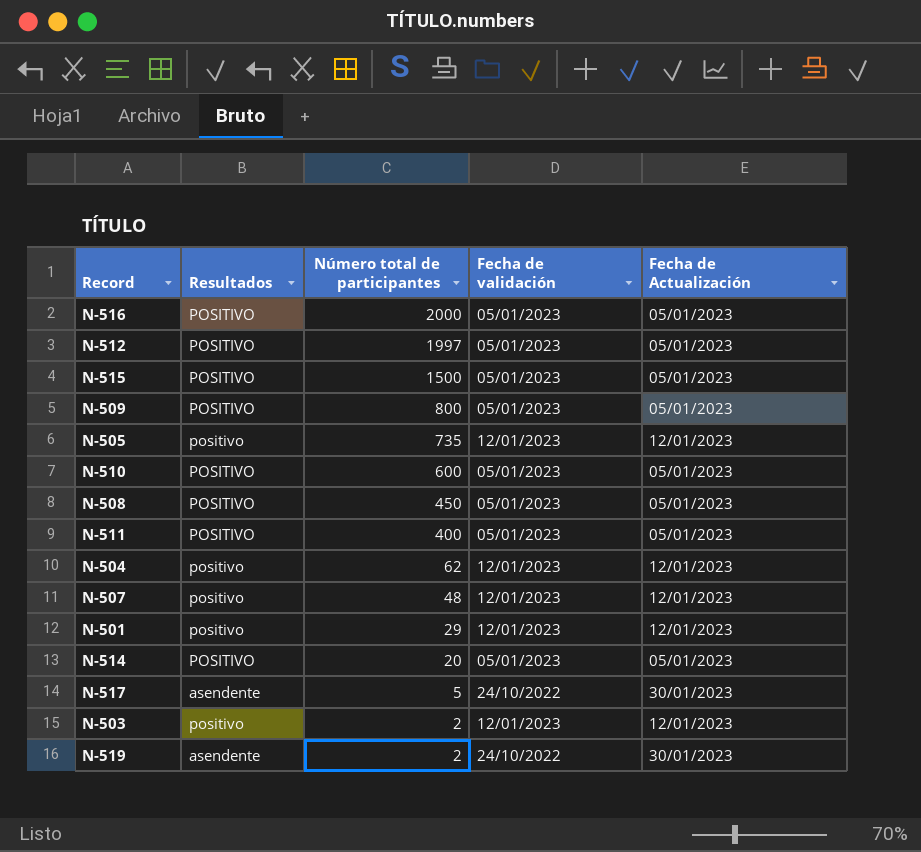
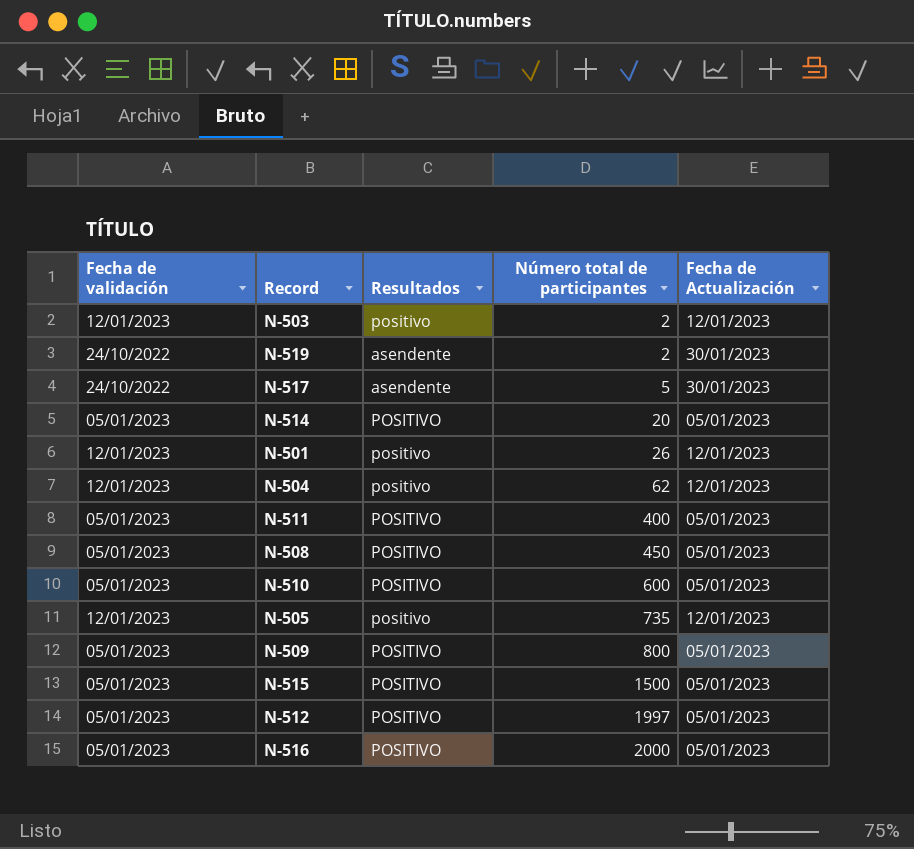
row order: Número total de participantes descending -> Número total de participantes ascending
column Fecha de validación | position: 4 -> 1
row N-507: positivo | 48 | 12/01/2023 | 12/01/2023 -> none
N-501 | Número total de participantes: 29 -> 26

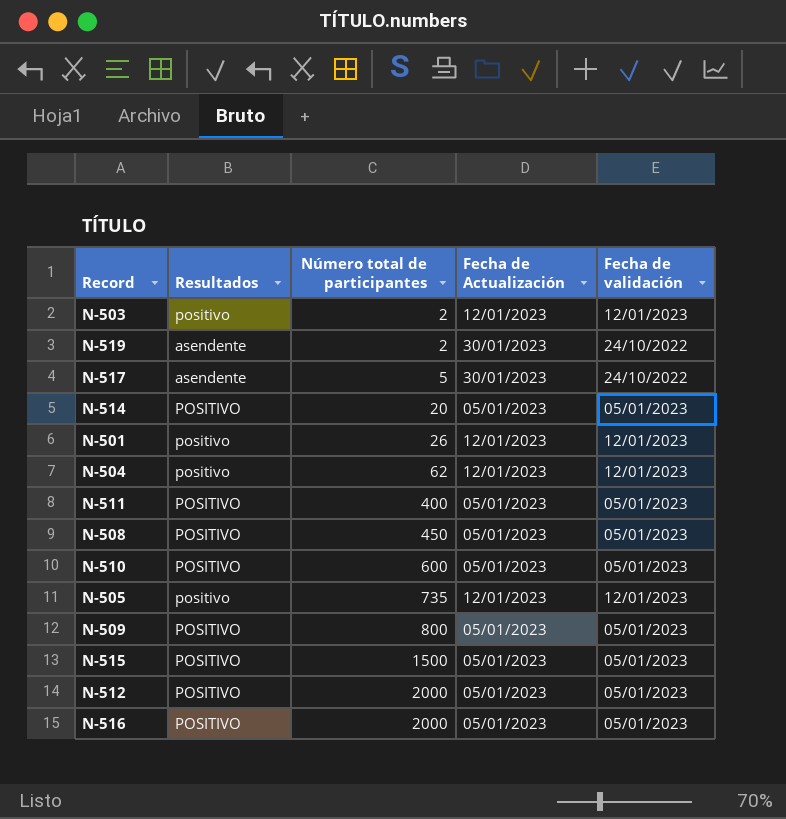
column Fecha de validación | position: 1 -> 5
N-512 | Número total de participantes: 1997 -> 2000

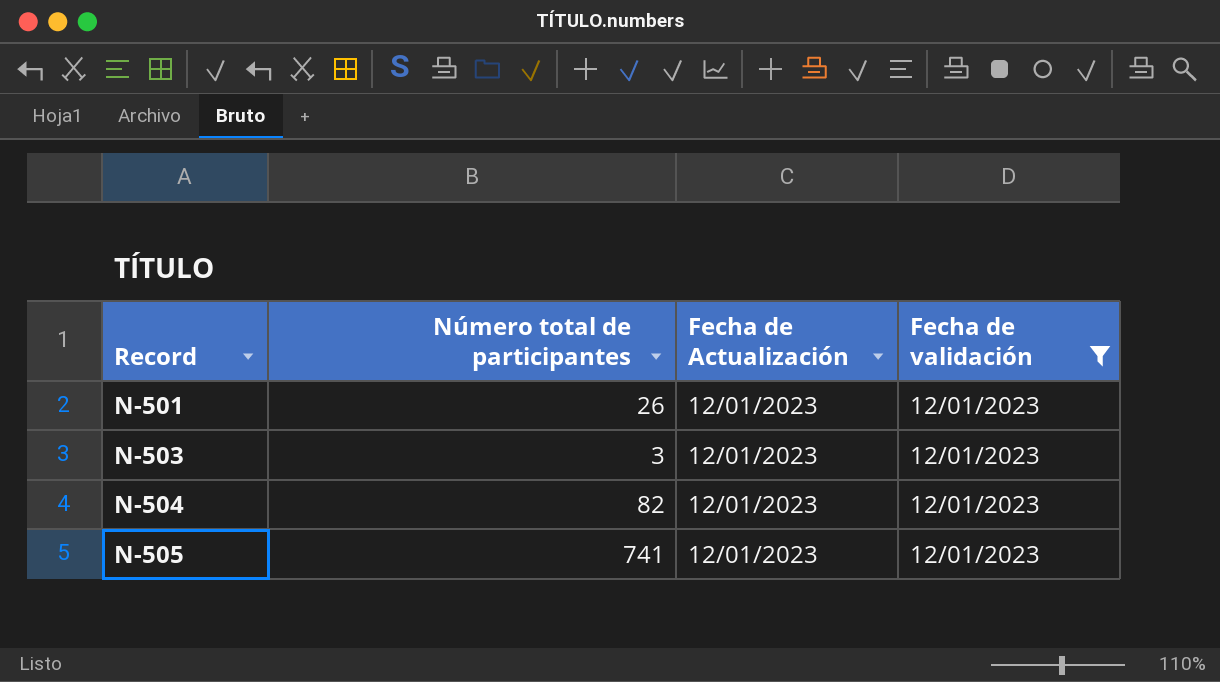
filter: none -> Fecha de validación = 12/01/2023
row order: Número total de participantes ascending -> Record ascending
column Resultados | position: 2 -> none
N-503 | Número total de participantes: 2 -> 3
N-504 | Número total de participantes: 62 -> 82
N-505 | Número total de participantes: 735 -> 741

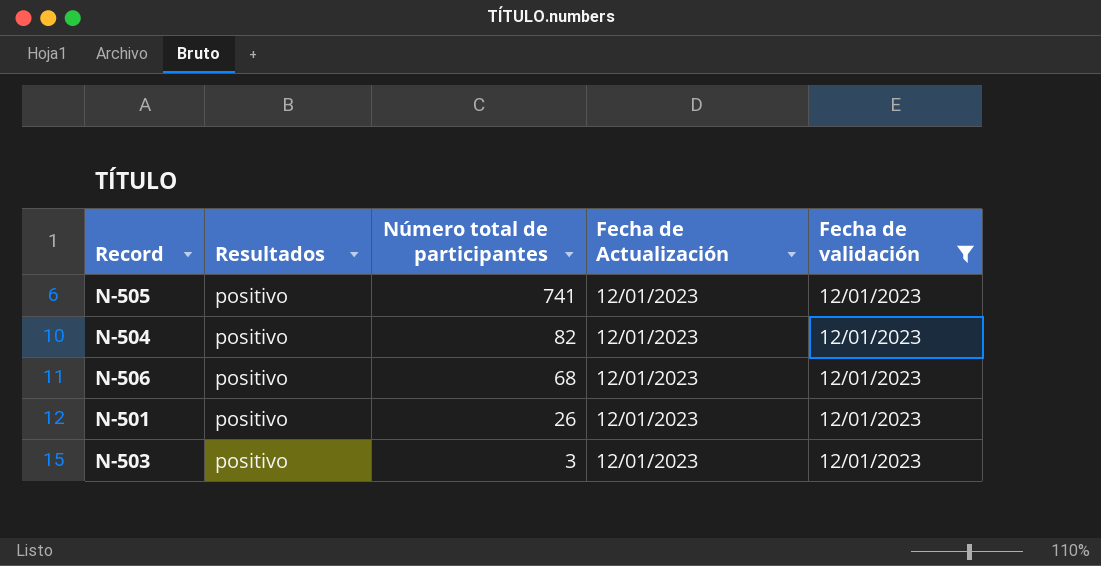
row order: Record ascending -> Número total de participantes descending
column Resultados | position: none -> 2
row N-506: none -> positivo | 68 | 12/01/2023 | 12/01/2023

